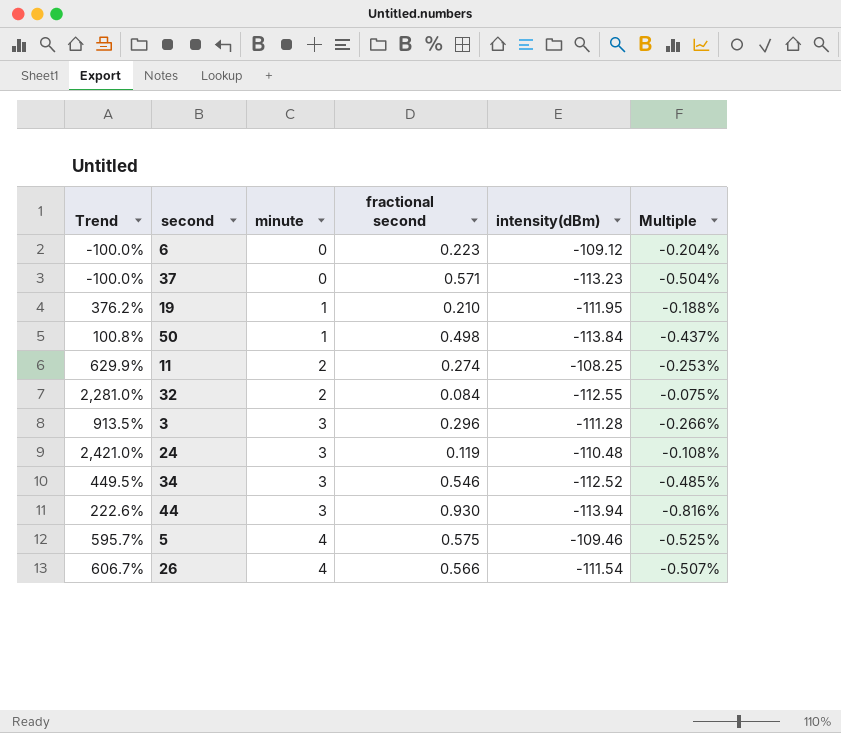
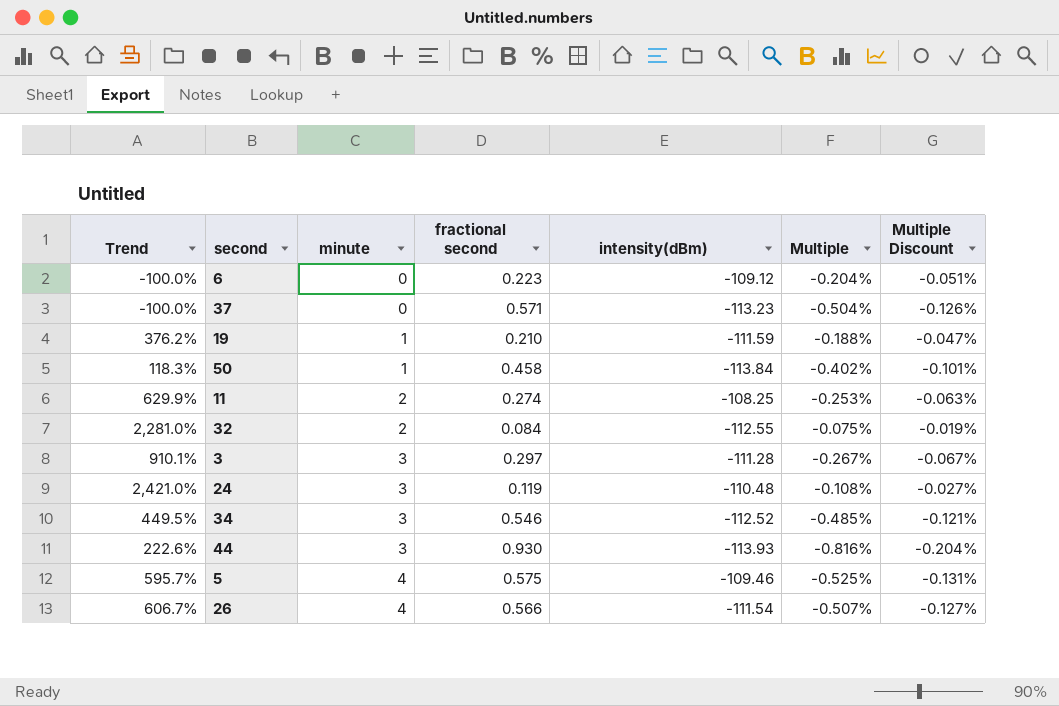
column Multiple Discount | formula: none -> [Multiple] * 0.25
19 | intensity(dBm): -111.95 -> -111.59
50 | Trend: 100.8% -> 118.3%
50 | fractional second: 0.498 -> 0.458
50 | Multiple: -0.437% -> -0.402%
3 | Trend: 913.5% -> 910.1%
3 | fractional second: 0.296 -> 0.297
3 | Multiple: -0.266% -> -0.267%
44 | intensity(dBm): -113.94 -> -113.93

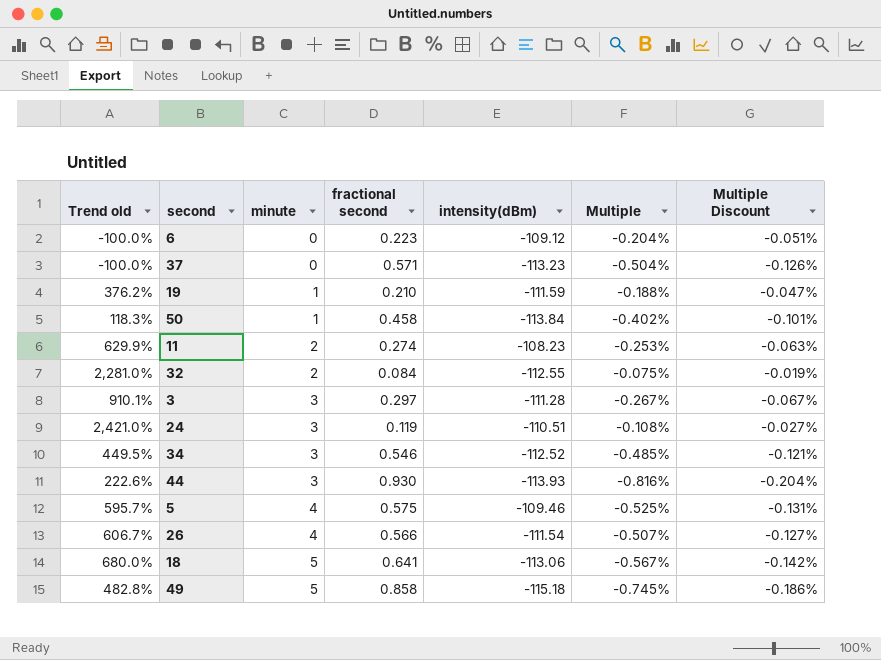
column name: Trend -> Trend old
11 | intensity(dBm): -108.25 -> -108.23
24 | intensity(dBm): -110.48 -> -110.51
row 18: none -> 680.0% | 5 | 0.641 | -113.06 | -0.567% | -0.142%
row 49: none -> 482.8% | 5 | 0.858 | -115.18 | -0.745% | -0.186%

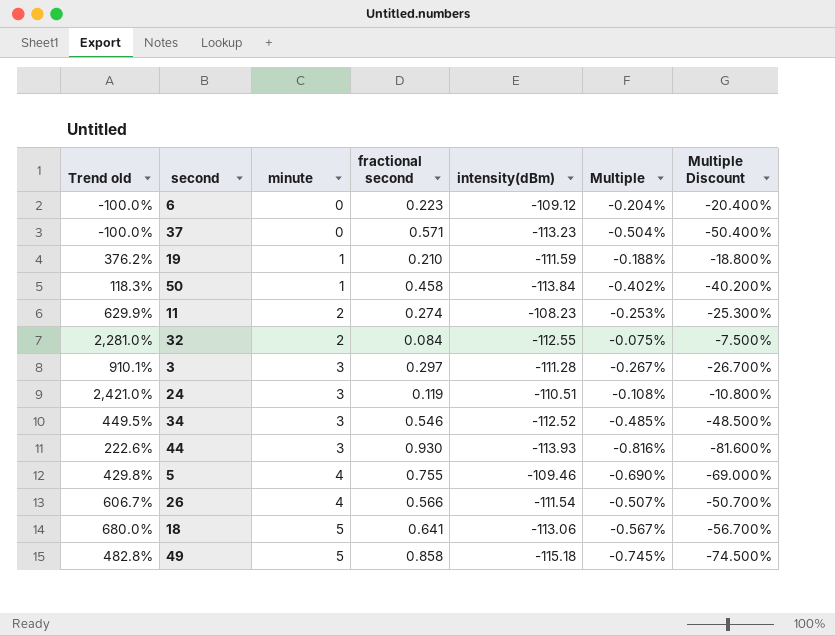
column Multiple Discount | formula: [Multiple] * 0.25 -> [Multiple] * 100
5 | Trend old: 595.7% -> 429.8%
5 | fractional second: 0.575 -> 0.755
5 | Multiple: -0.525% -> -0.690%

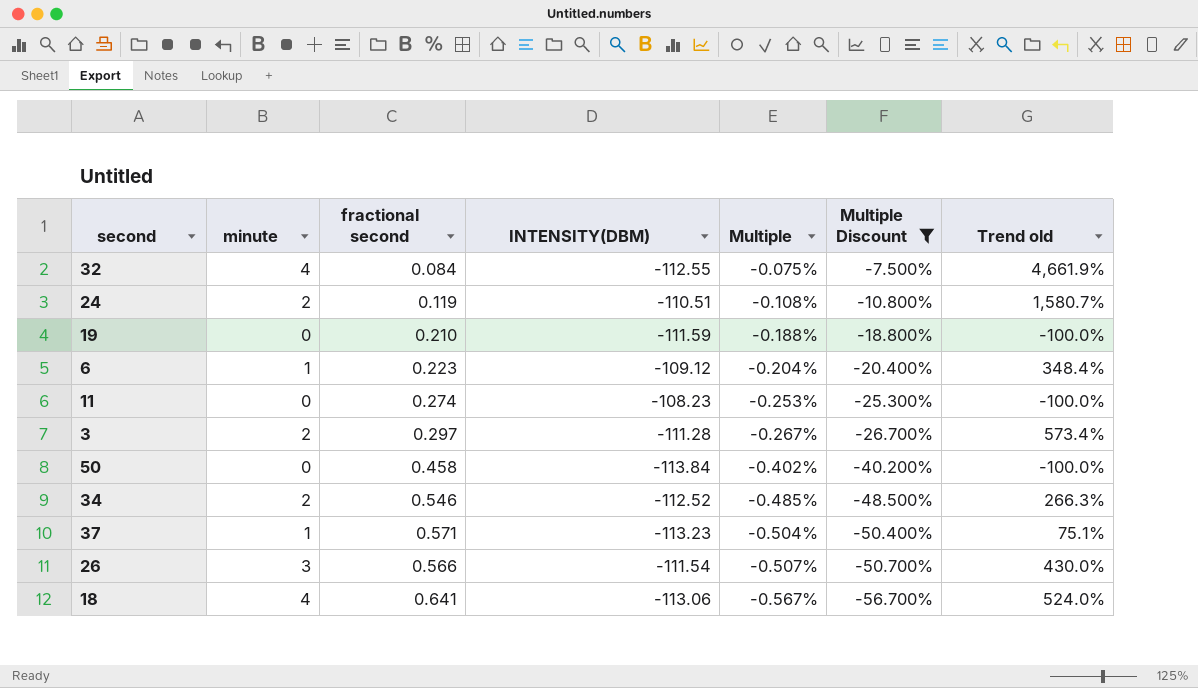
filter: none -> Multiple Discount >= -56.700%
row order: minute ascending -> Multiple descending
column name: intensity(dBm) -> INTENSITY(DBM)
column Trend old | position: 1 -> 7
32 | minute: 2 -> 4
32 | Trend old: 2,281.0% -> 4,661.9%
24 | minute: 3 -> 2
24 | Trend old: 2,421.0% -> 1,580.7%
19 | minute: 1 -> 0
19 | Trend old: 376.2% -> -100.0%
6 | minute: 0 -> 1
6 | Trend old: -100.0% -> 348.4%
11 | minute: 2 -> 0
11 | Trend old: 629.9% -> -100.0%
3 | minute: 3 -> 2
3 | Trend old: 910.1% -> 573.4%
50 | minute: 1 -> 0
50 | Trend old: 118.3% -> -100.0%
34 | minute: 3 -> 2
34 | Trend old: 449.5% -> 266.3%
37 | minute: 0 -> 1
37 | Trend old: -100.0% -> 75.1%
26 | minute: 4 -> 3
26 | Trend old: 606.7% -> 430.0%
18 | minute: 5 -> 4
18 | Trend old: 680.0% -> 524.0%

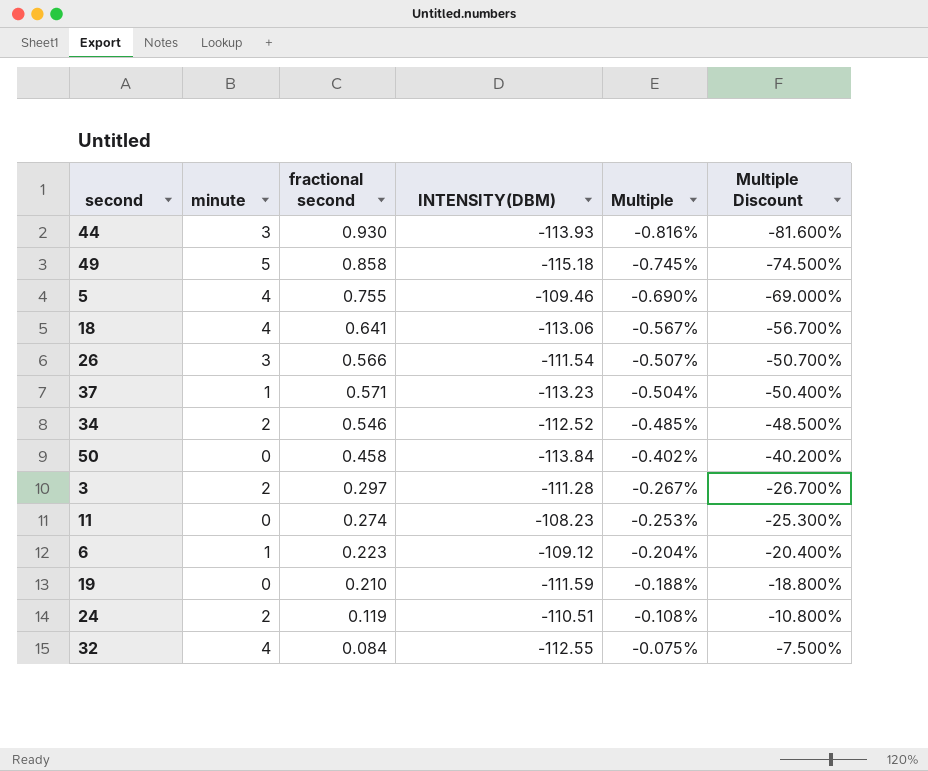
filter: Multiple Discount >= -56.700% -> none
row order: Multiple descending -> Multiple ascending
column Trend old | formula: ([minute] - [fractional second]) / [fractional second] -> none

